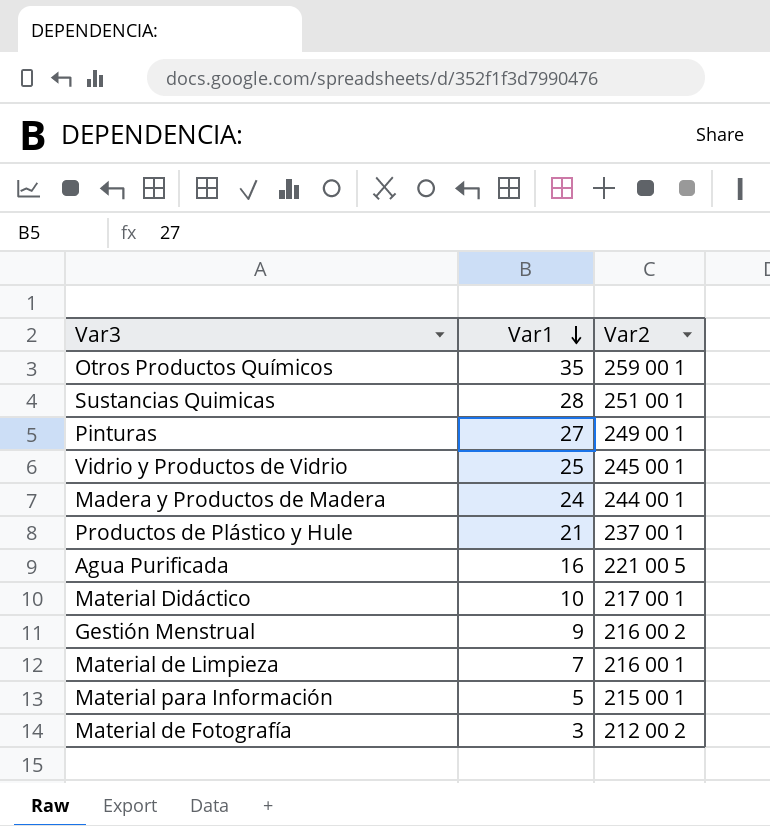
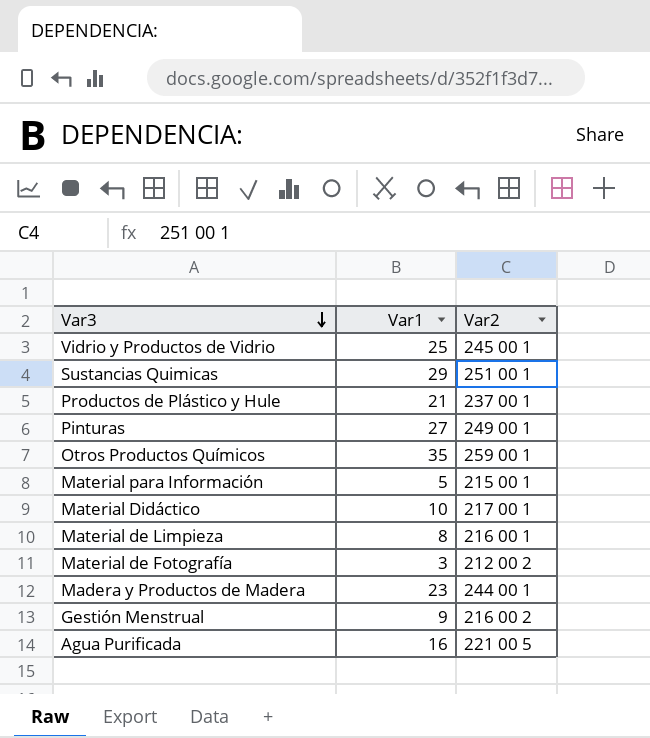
row order: Var1 descending -> Var3 descending
Sustancias Quimicas | Var1: 28 -> 29
Material de Limpieza | Var1: 7 -> 8
Madera y Productos de Madera | Var1: 24 -> 23

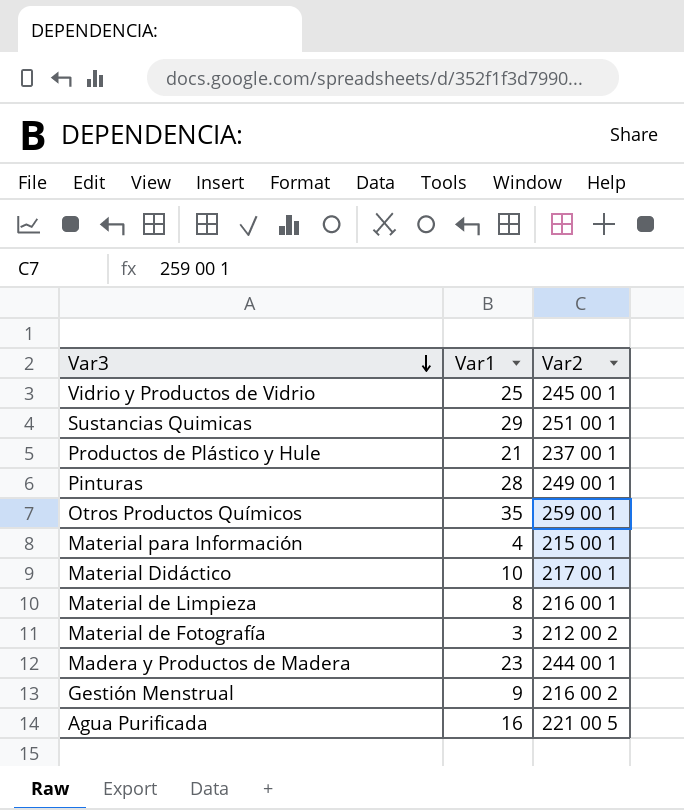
Pinturas | Var1: 27 -> 28
Material para Información | Var1: 5 -> 4

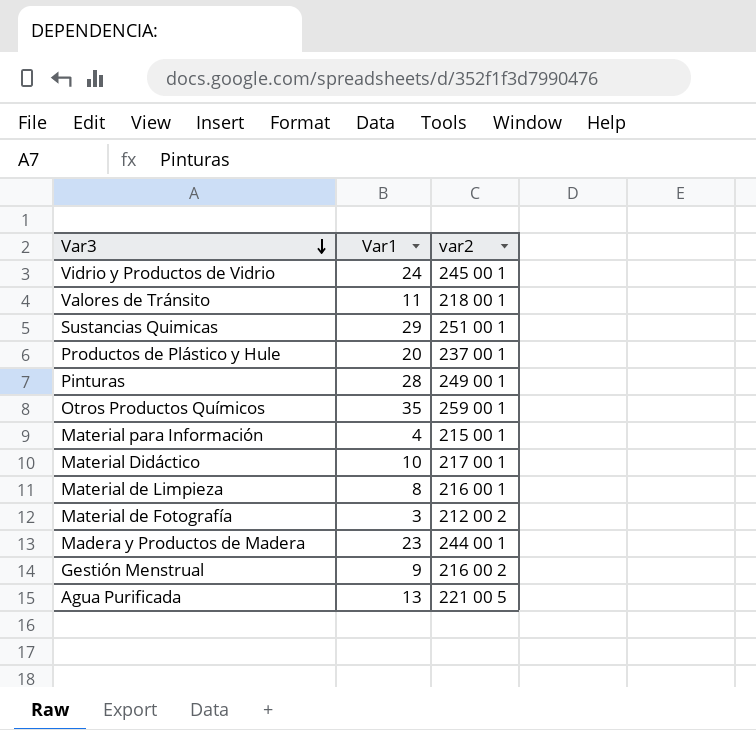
column name: Var2 -> var2
Vidrio y Productos de Vidrio | Var1: 25 -> 24
row Valores de Tránsito: none -> 11 | 218 00 1
Productos de Plástico y Hule | Var1: 21 -> 20
Agua Purificada | Var1: 16 -> 13

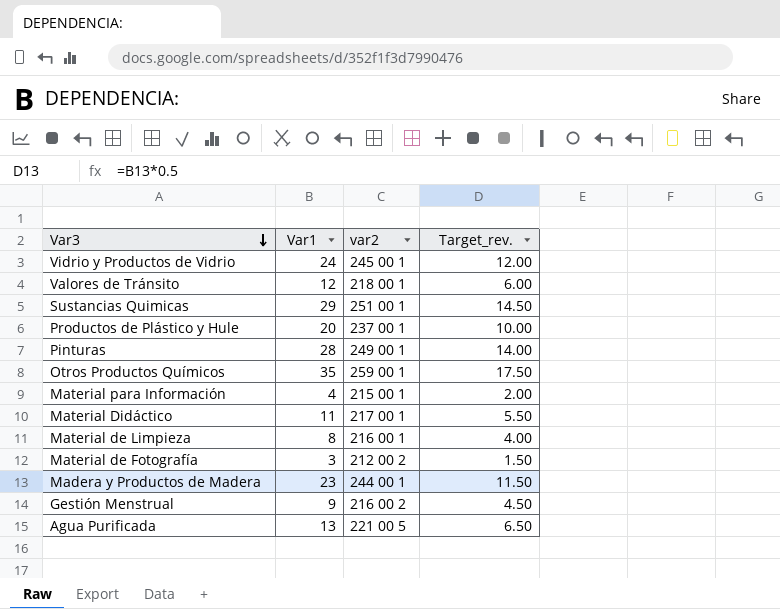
column Target_rev. | formula: none -> [Var1] * 0.5
Valores de Tránsito | Var1: 11 -> 12
Material Didáctico | Var1: 10 -> 11

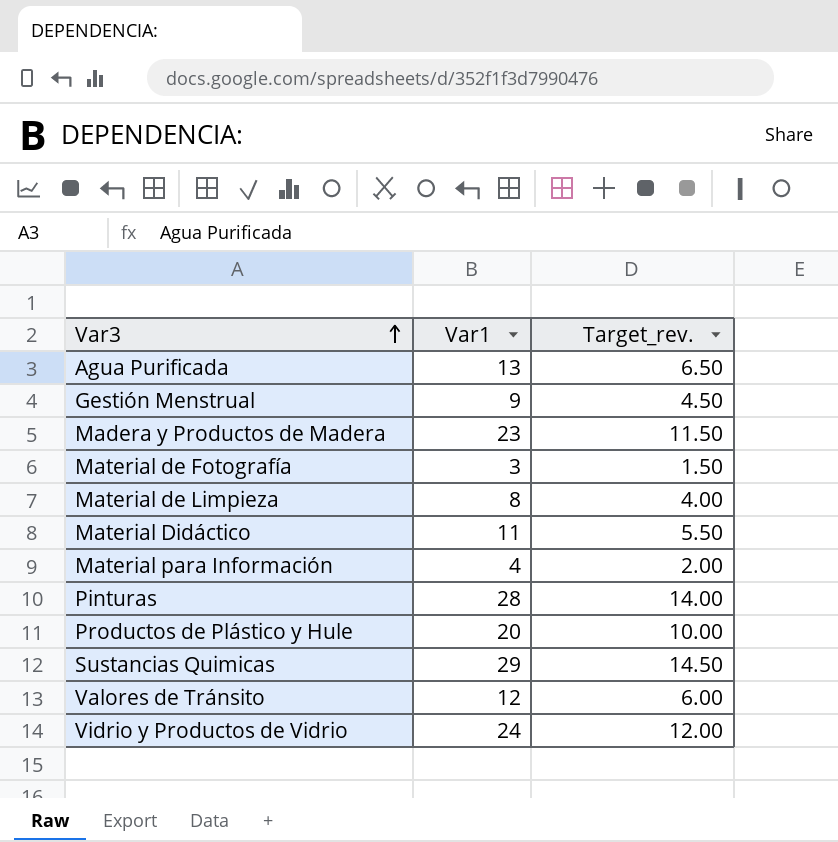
row order: Var3 descending -> Var3 ascending
column var2 | position: 3 -> none
row Otros Productos Químicos: 35 | 259 00 1 | 17.50 -> none

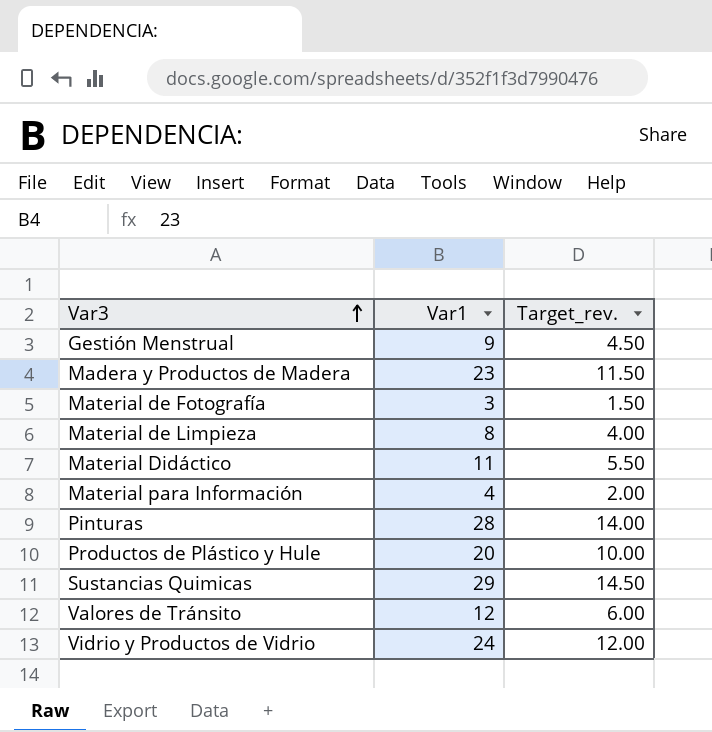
row Agua Purificada: 13 | 6.50 -> none

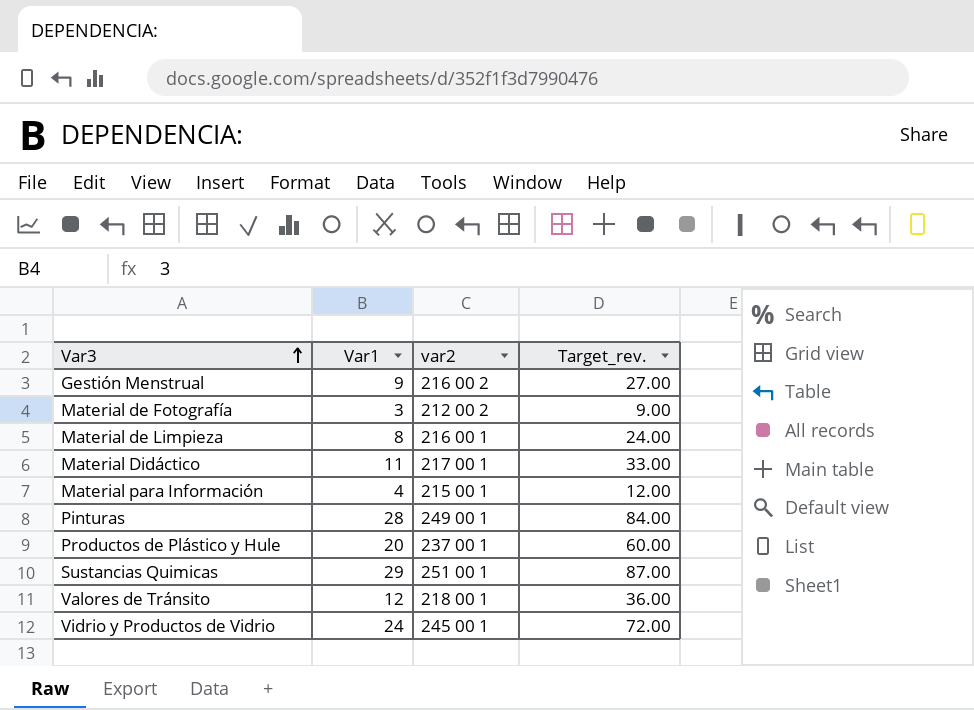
column var2 | position: none -> 3
column Target_rev. | formula: [Var1] * 0.5 -> [Var1] * 3
row Madera y Productos de Madera: 23 | 11.50 -> none

